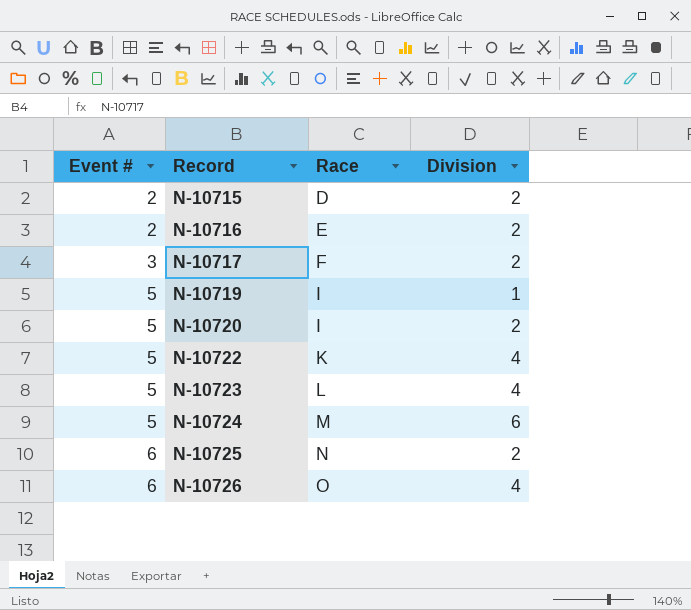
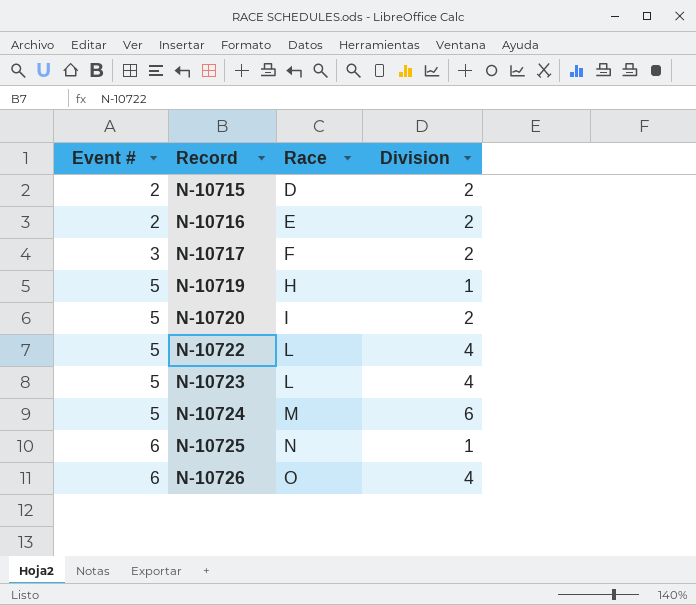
N-10719 | Race: I -> H
N-10722 | Race: K -> L
N-10725 | Division: 2 -> 1

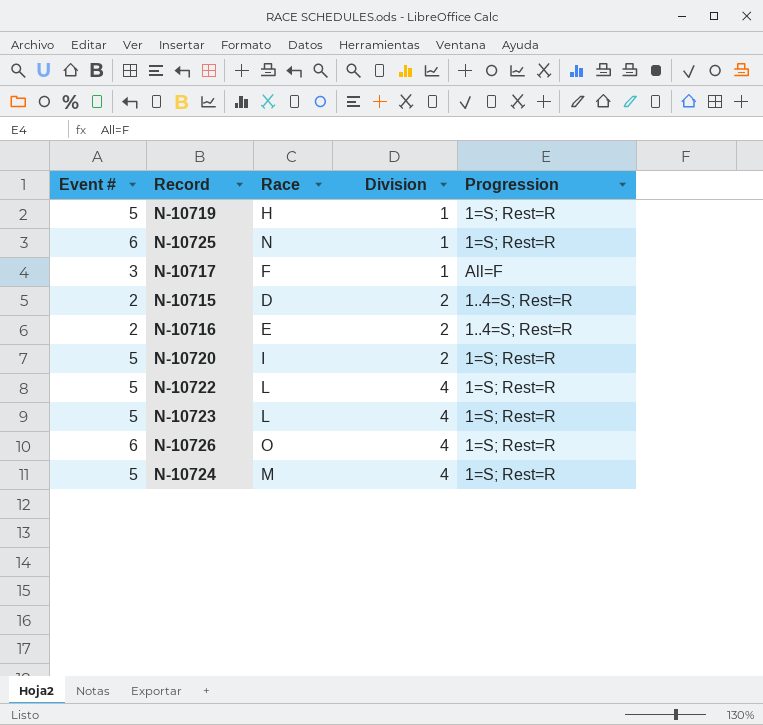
row order: Event # ascending -> Division ascending
column Progression | position: none -> 5
N-10717 | Division: 2 -> 1
N-10724 | Division: 6 -> 4

